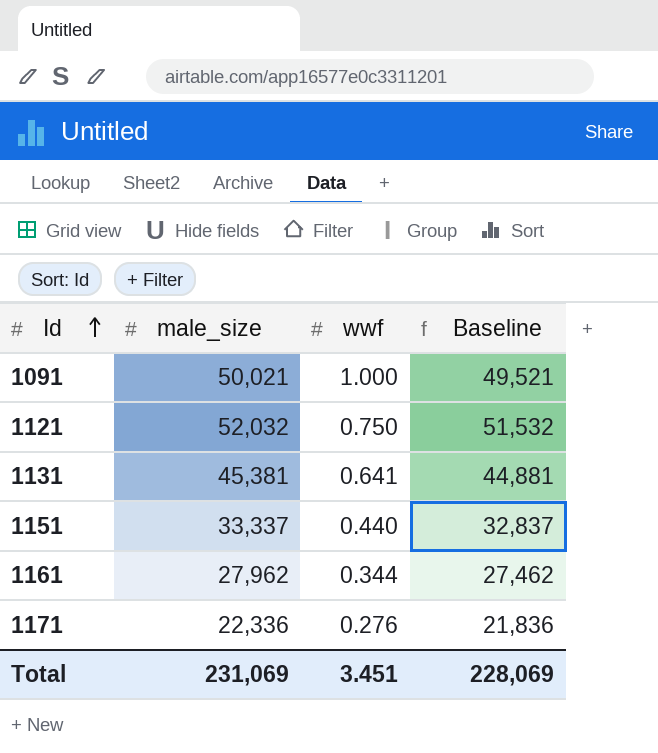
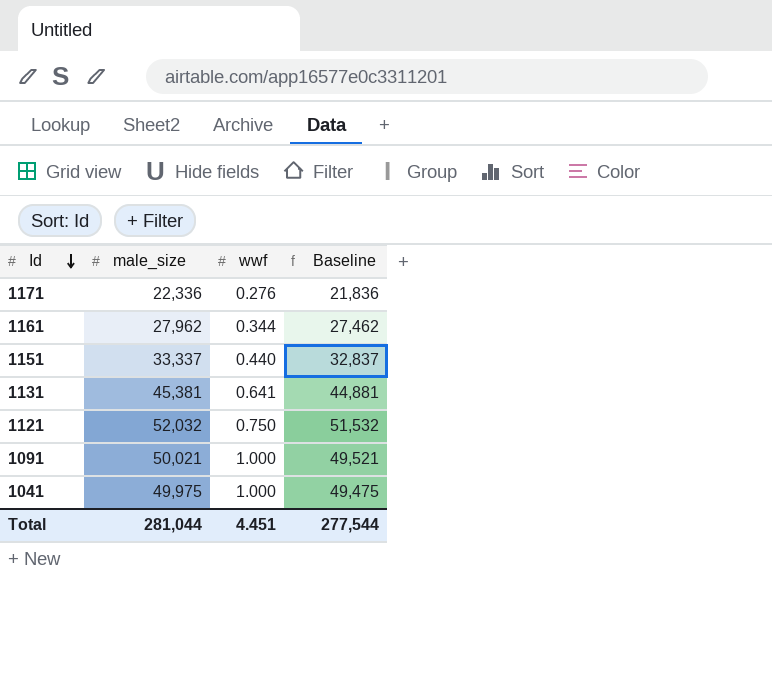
row order: Id ascending -> Id descending
row 1041: none -> 49,975 | 1.000 | 49,475
Total | male_size: 231,069 -> 281,044
Total | wwf: 3.451 -> 4.451
Total | Baseline: 228,069 -> 277,544

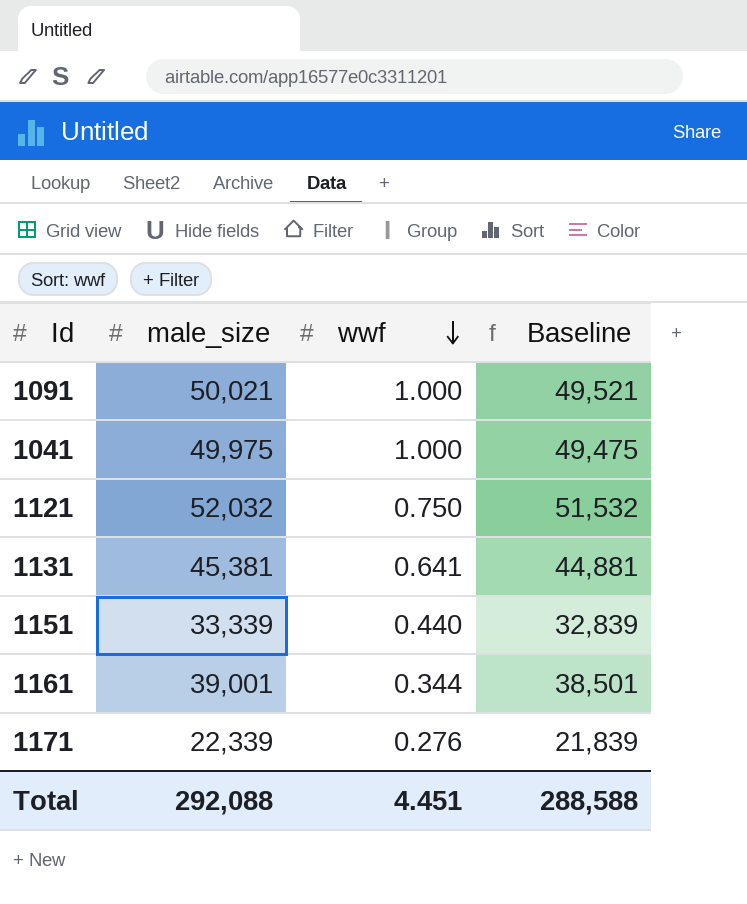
row order: Id descending -> wwf descending
1151 | male_size: 33,337 -> 33,339
1151 | Baseline: 32,837 -> 32,839
1161 | male_size: 27,962 -> 39,001
1161 | Baseline: 27,462 -> 38,501
1171 | male_size: 22,336 -> 22,339
1171 | Baseline: 21,836 -> 21,839
Total | male_size: 281,044 -> 292,088
Total | Baseline: 277,544 -> 288,588

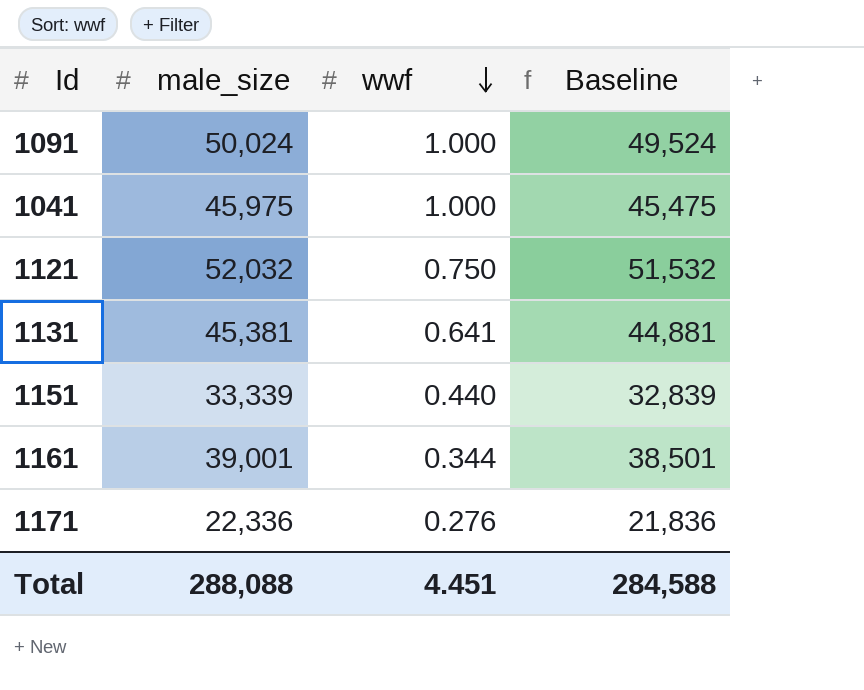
1091 | male_size: 50,021 -> 50,024
1091 | Baseline: 49,521 -> 49,524
1041 | male_size: 49,975 -> 45,975
1041 | Baseline: 49,475 -> 45,475
1171 | male_size: 22,339 -> 22,336
1171 | Baseline: 21,839 -> 21,836
Total | male_size: 292,088 -> 288,088
Total | Baseline: 288,588 -> 284,588

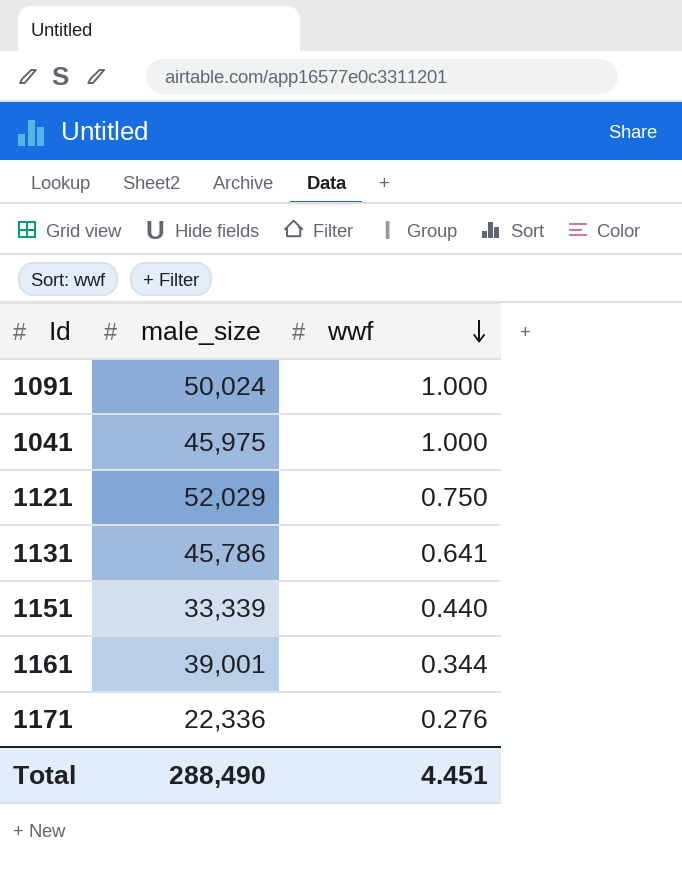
column Baseline | formula: [male_size] - 500 -> none
1121 | male_size: 52,032 -> 52,029
1131 | male_size: 45,381 -> 45,786
Total | male_size: 288,088 -> 288,490

